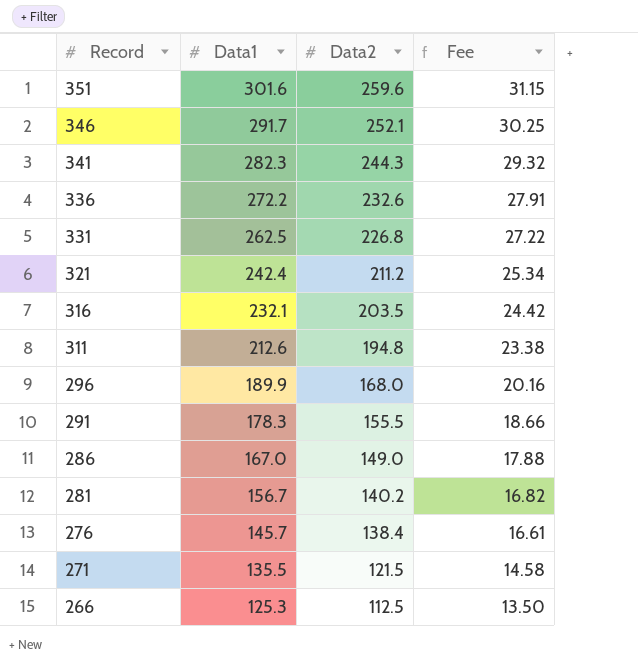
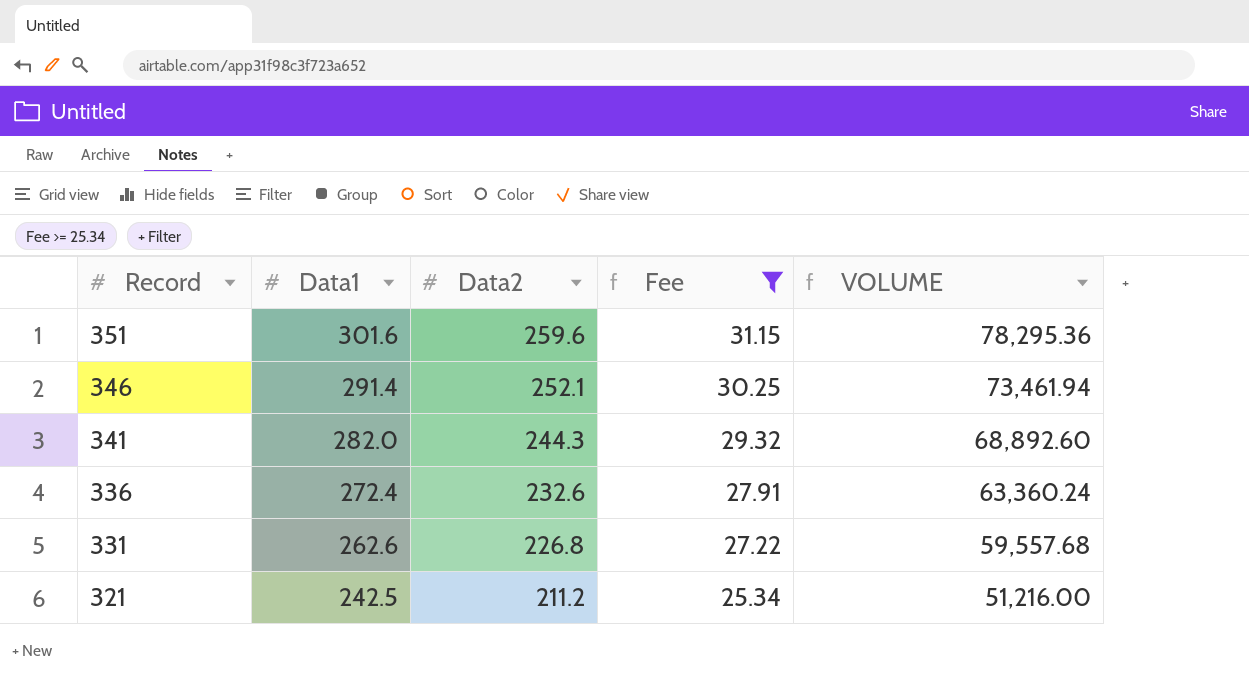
filter: none -> Fee >= 25.34
column VOLUME | formula: none -> [Data1] * [Data2]
346 | Data1: 291.7 -> 291.4
341 | Data1: 282.3 -> 282.0
336 | Data1: 272.2 -> 272.4
331 | Data1: 262.5 -> 262.6
321 | Data1: 242.4 -> 242.5

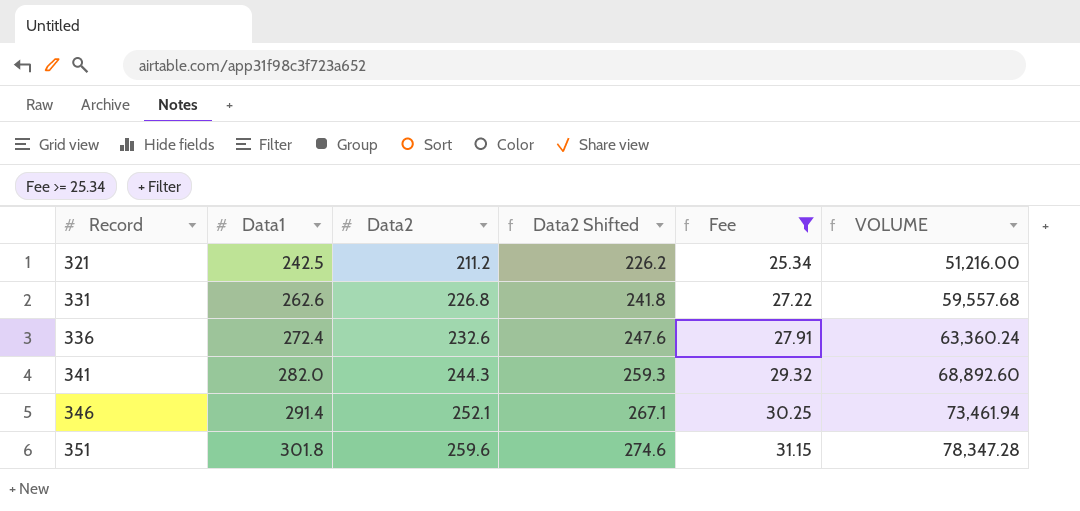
row order: Record descending -> Record ascending
column Data2 Shifted | formula: none -> [Data2] + 15
351 | Data1: 301.6 -> 301.8
351 | VOLUME: 78,295.36 -> 78,347.28

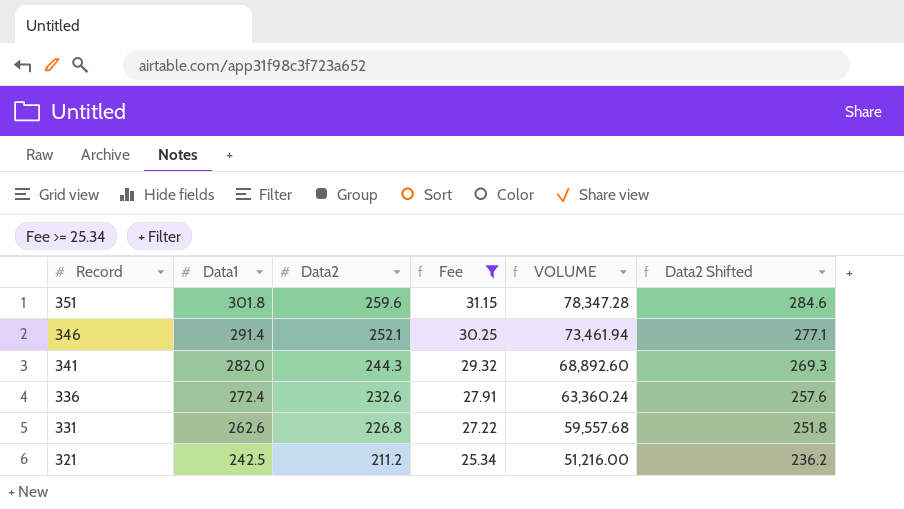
row order: Record ascending -> Record descending
column Data2 Shifted | formula: [Data2] + 15 -> [Data2] + 25
column Data2 Shifted | position: 4 -> 6

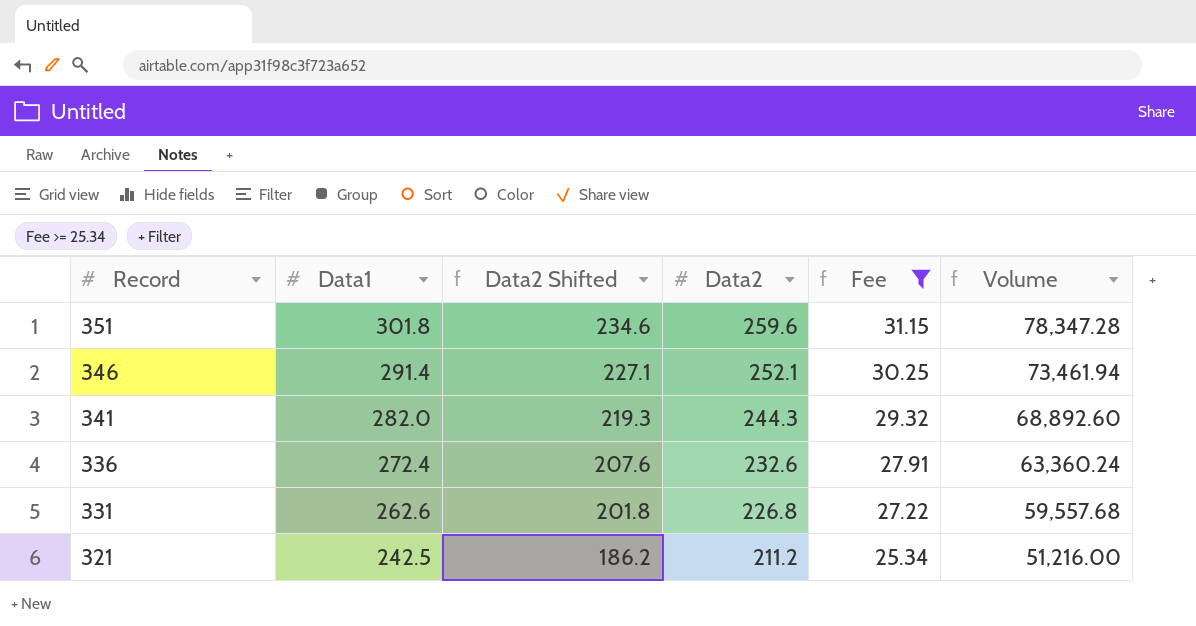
column Data2 Shifted | formula: [Data2] + 25 -> [Data2] - 25
column Data2 Shifted | position: 6 -> 3
column name: VOLUME -> Volume

